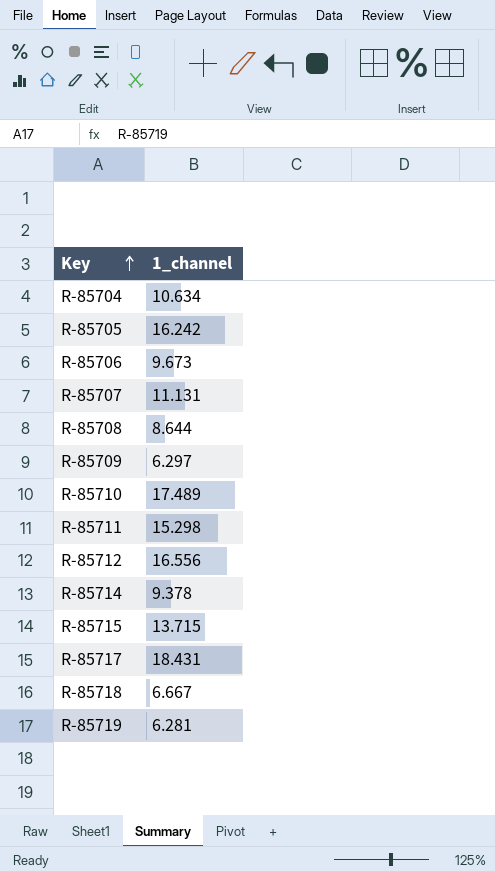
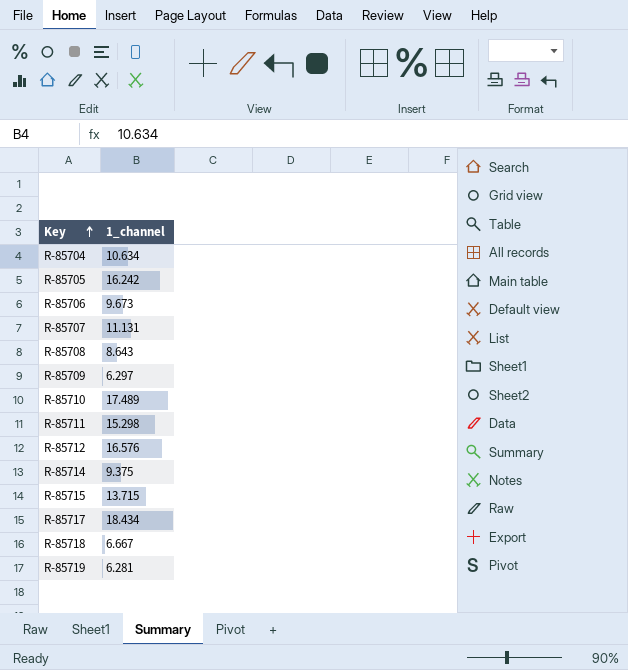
R-85708 | 1_channel: 8.644 -> 8.643
R-85712 | 1_channel: 16.556 -> 16.576
R-85714 | 1_channel: 9.378 -> 9.375
R-85717 | 1_channel: 18.431 -> 18.434

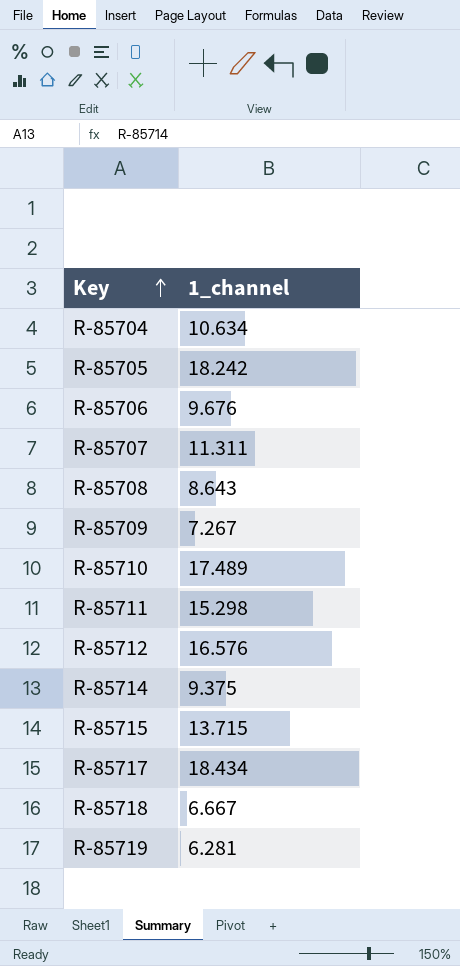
R-85705 | 1_channel: 16.242 -> 18.242
R-85706 | 1_channel: 9.673 -> 9.676
R-85707 | 1_channel: 11.131 -> 11.311
R-85709 | 1_channel: 6.297 -> 7.267

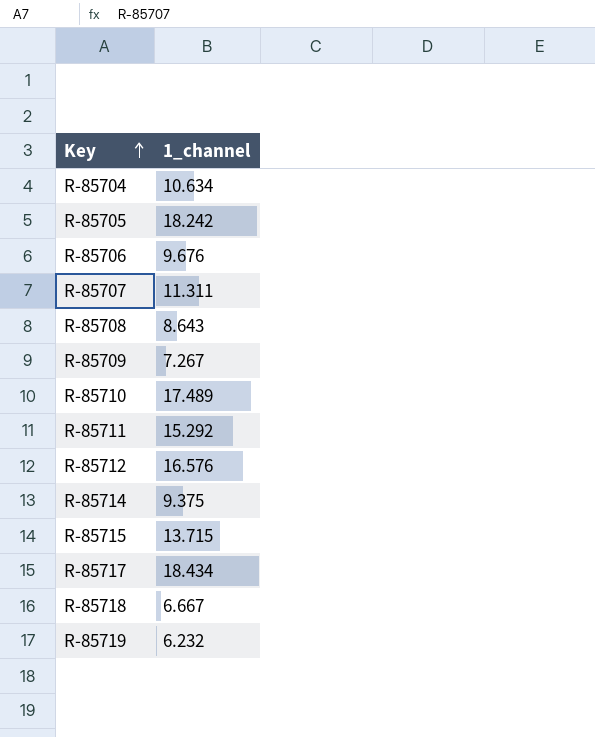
R-85711 | 1_channel: 15.298 -> 15.292
R-85719 | 1_channel: 6.281 -> 6.232

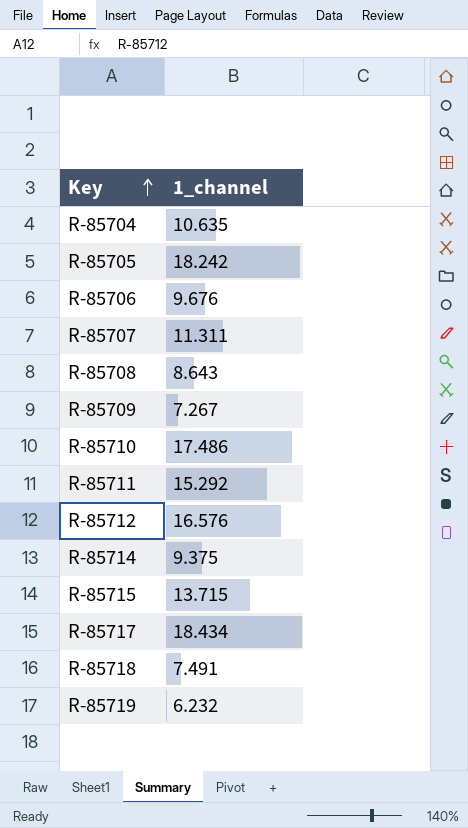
R-85704 | 1_channel: 10.634 -> 10.635
R-85710 | 1_channel: 17.489 -> 17.486
R-85718 | 1_channel: 6.667 -> 7.491

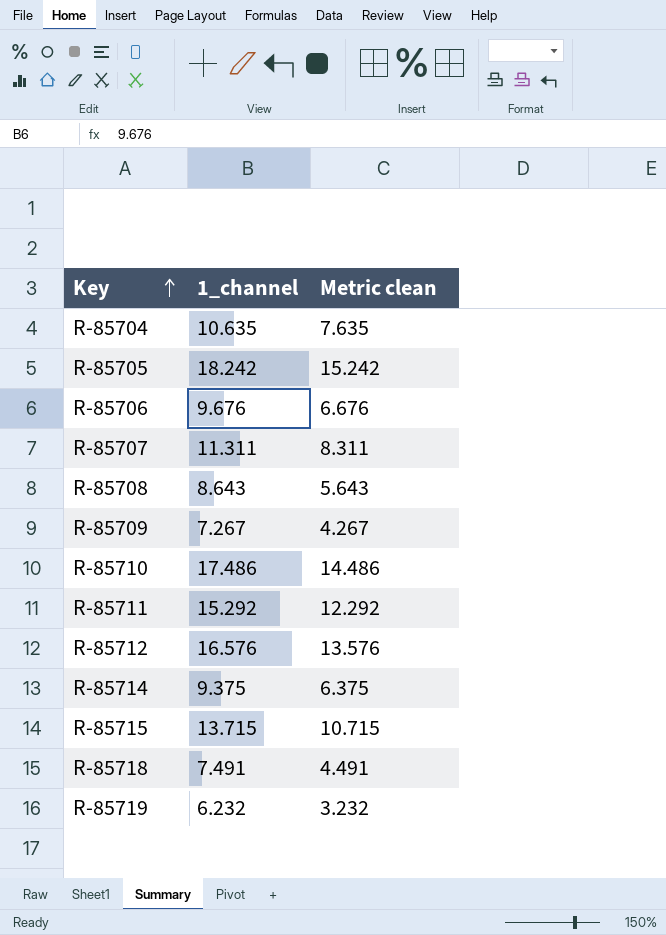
column Metric clean | formula: none -> [1_channel] - 3
row R-85717: 18.434 -> none

